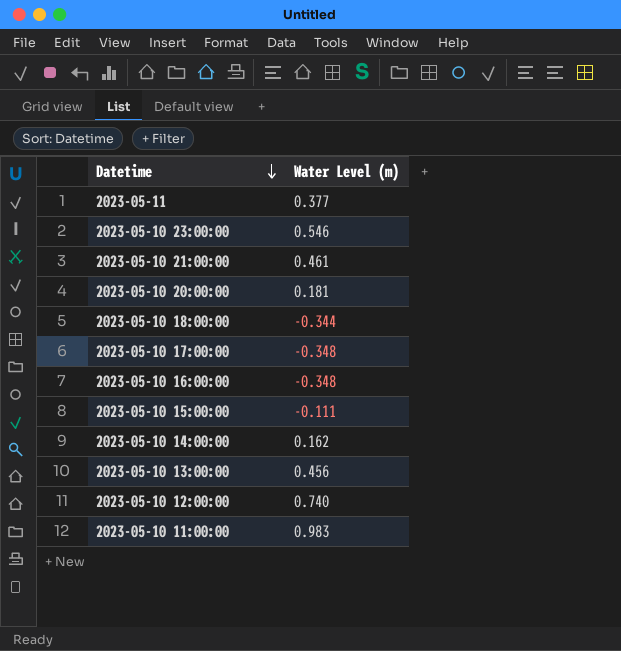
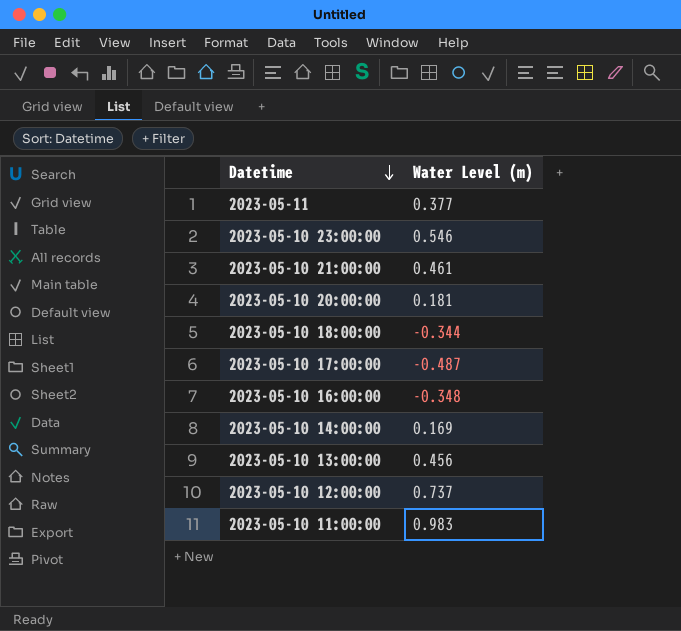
row 2023-05-10 15:00:00: -0.111 -> none
2023-05-10 17:00:00 | Water Level (m): -0.348 -> -0.487
2023-05-10 14:00:00 | Water Level (m): 0.162 -> 0.169
2023-05-10 12:00:00 | Water Level (m): 0.740 -> 0.737

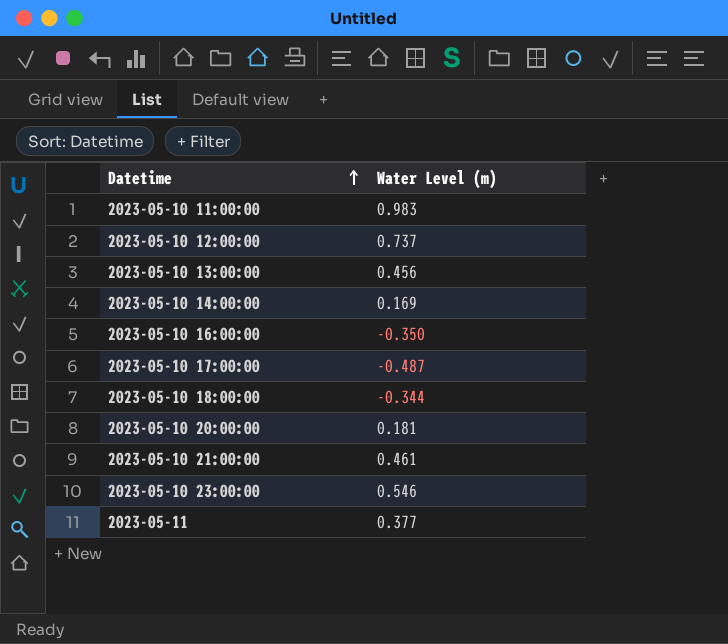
row order: Datetime descending -> Datetime ascending
2023-05-10 16:00:00 | Water Level (m): -0.348 -> -0.350

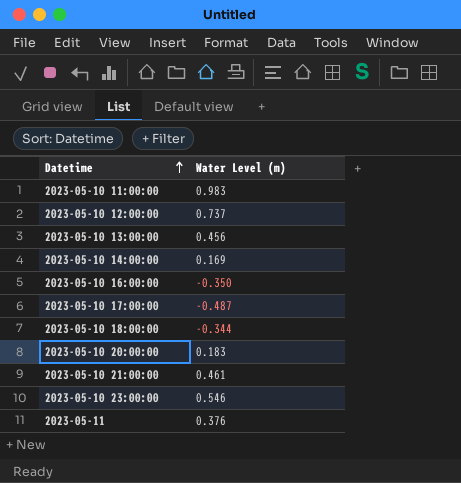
2023-05-10 20:00:00 | Water Level (m): 0.181 -> 0.183
2023-05-11 | Water Level (m): 0.377 -> 0.376

